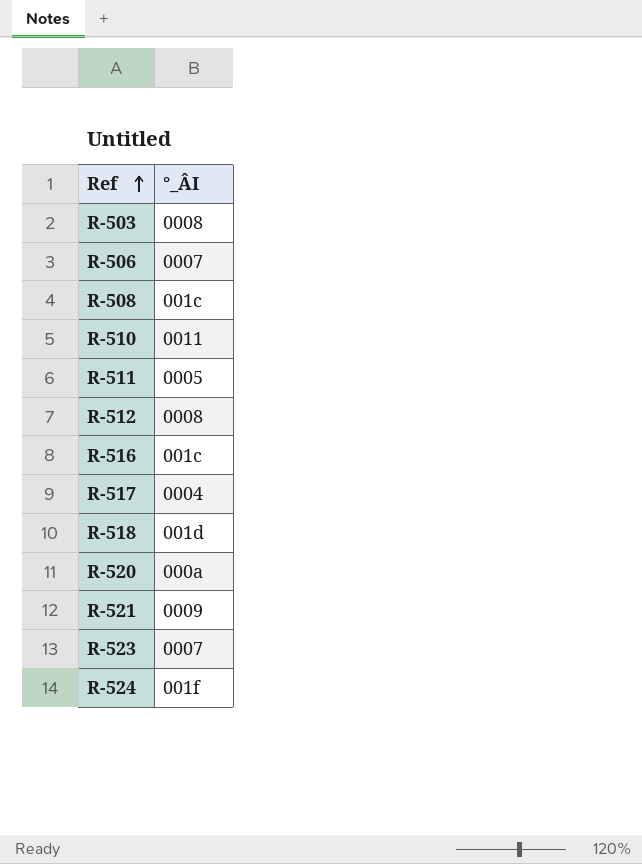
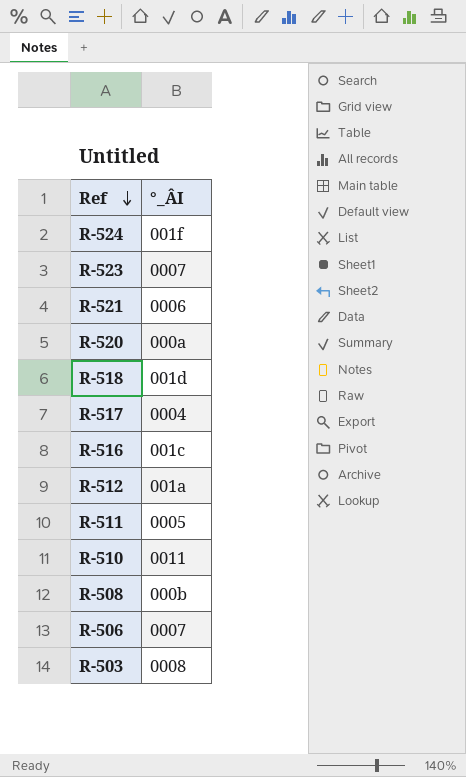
row order: Ref ascending -> Ref descending
R-521 | °_ÂI: 0009 -> 0006
R-512 | °_ÂI: 0008 -> 001a
R-508 | °_ÂI: 001c -> 000b

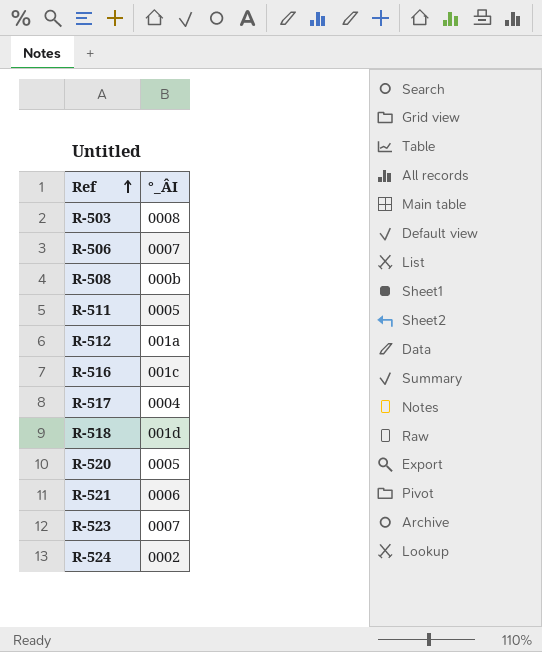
row order: Ref descending -> Ref ascending
row R-510: 0011 -> none
R-520 | °_ÂI: 000a -> 0005
R-524 | °_ÂI: 001f -> 0002

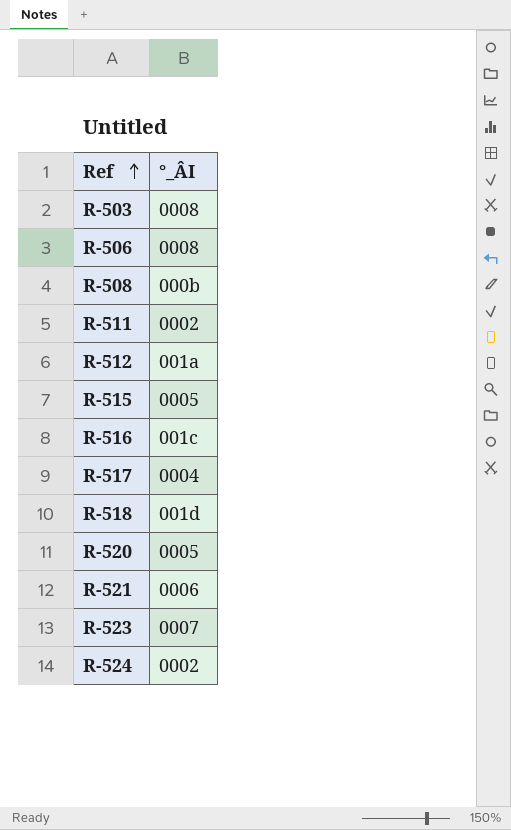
R-506 | °_ÂI: 0007 -> 0008
R-511 | °_ÂI: 0005 -> 0002
row R-515: none -> 0005

